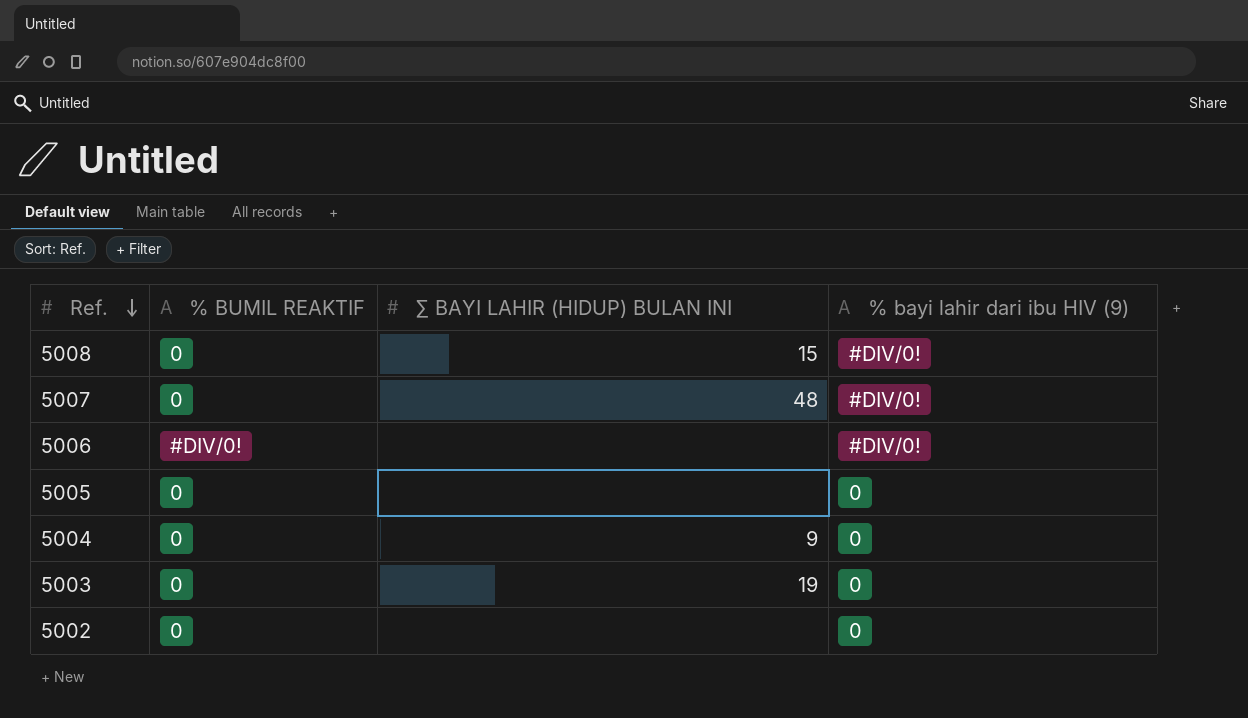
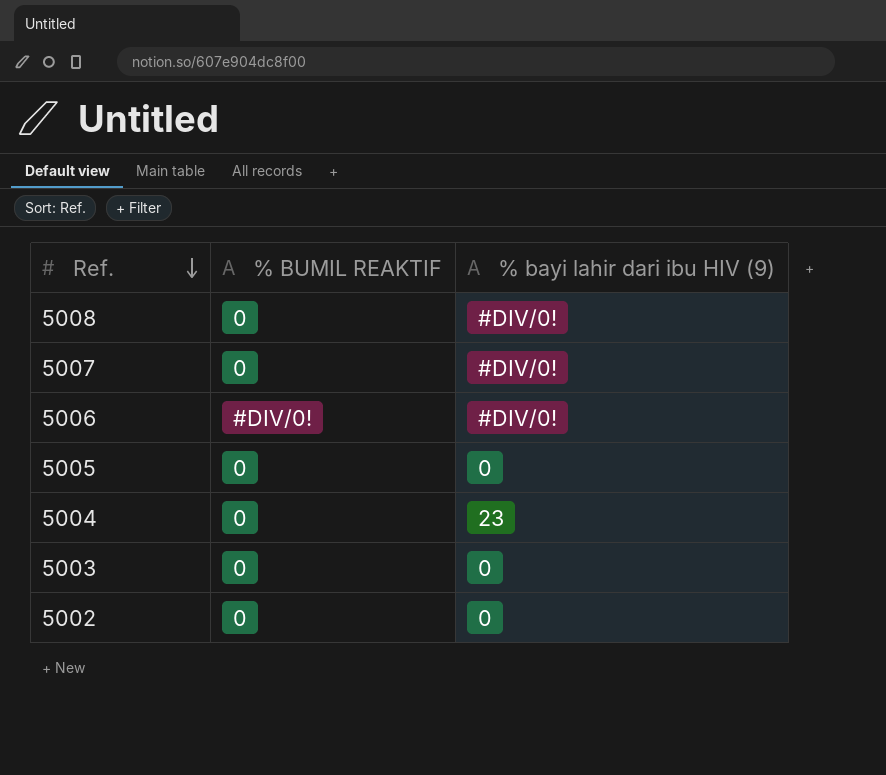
column ∑ BAYI LAHIR (HIDUP) BULAN INI | position: 3 -> none
5004 | % bayi lahir dari ibu HIV (9): 0 -> 23

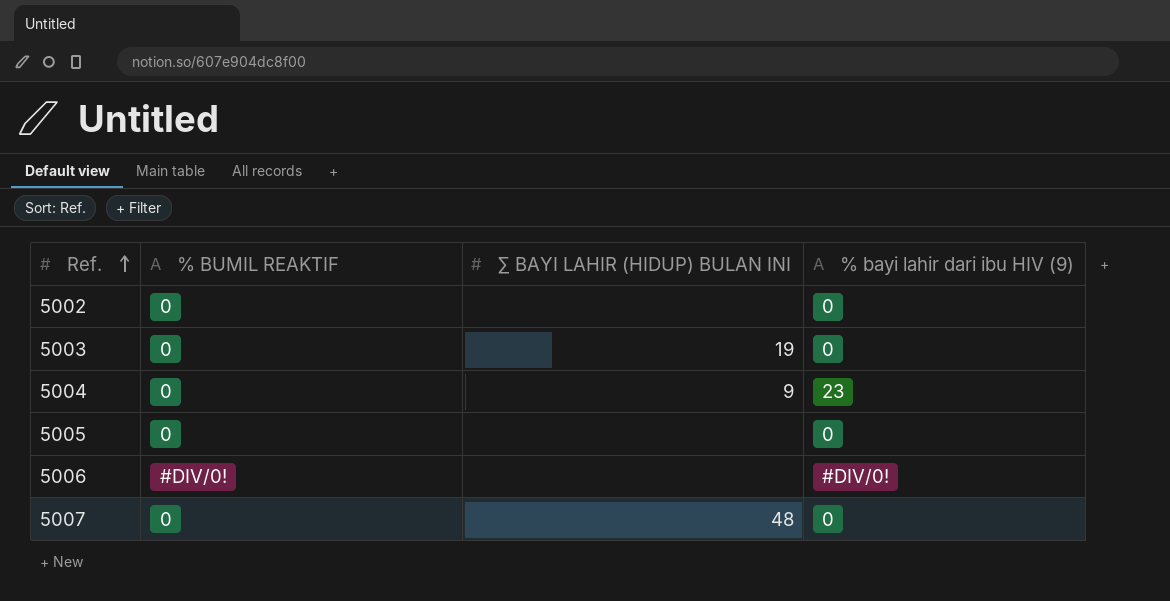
row order: Ref. descending -> Ref. ascending
column ∑ BAYI LAHIR (HIDUP) BULAN INI | position: none -> 3
row 5008: 0 | #DIV/0! -> none
5007 | % bayi lahir dari ibu HIV (9): #DIV/0! -> 0

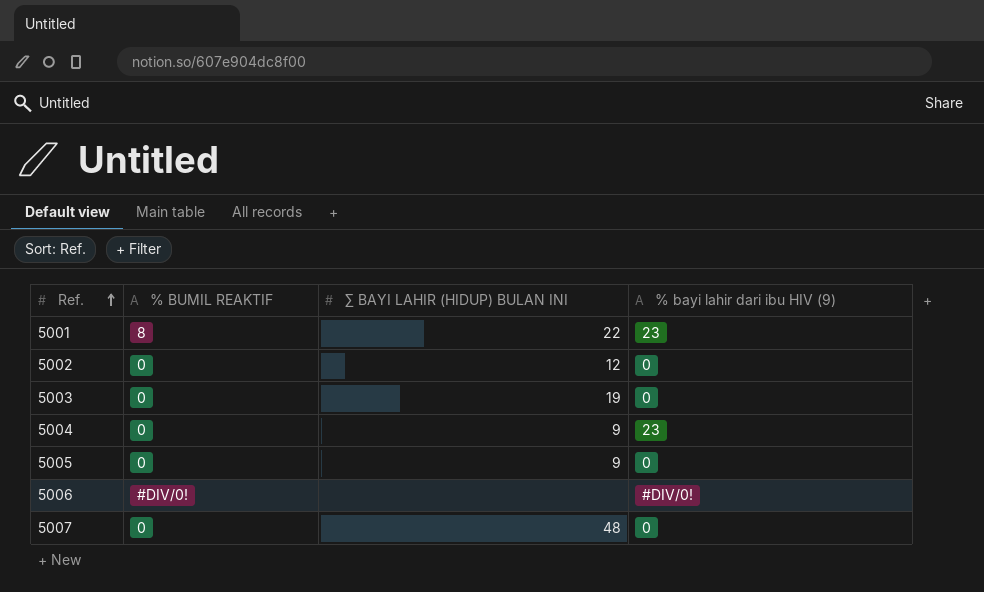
row 5001: none -> 8 | 22 | 23
5002 | ∑ BAYI LAHIR (HIDUP) BULAN INI: none -> 12
5005 | ∑ BAYI LAHIR (HIDUP) BULAN INI: none -> 9

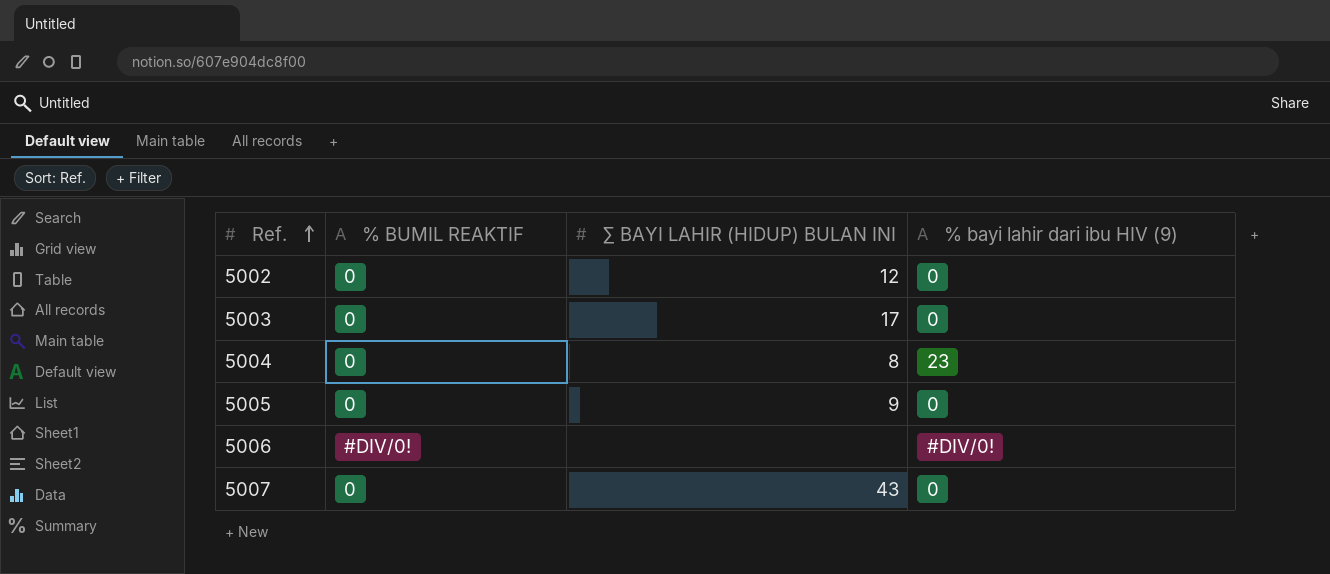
row 5001: 8 | 22 | 23 -> none
5003 | ∑ BAYI LAHIR (HIDUP) BULAN INI: 19 -> 17
5004 | ∑ BAYI LAHIR (HIDUP) BULAN INI: 9 -> 8
5007 | ∑ BAYI LAHIR (HIDUP) BULAN INI: 48 -> 43

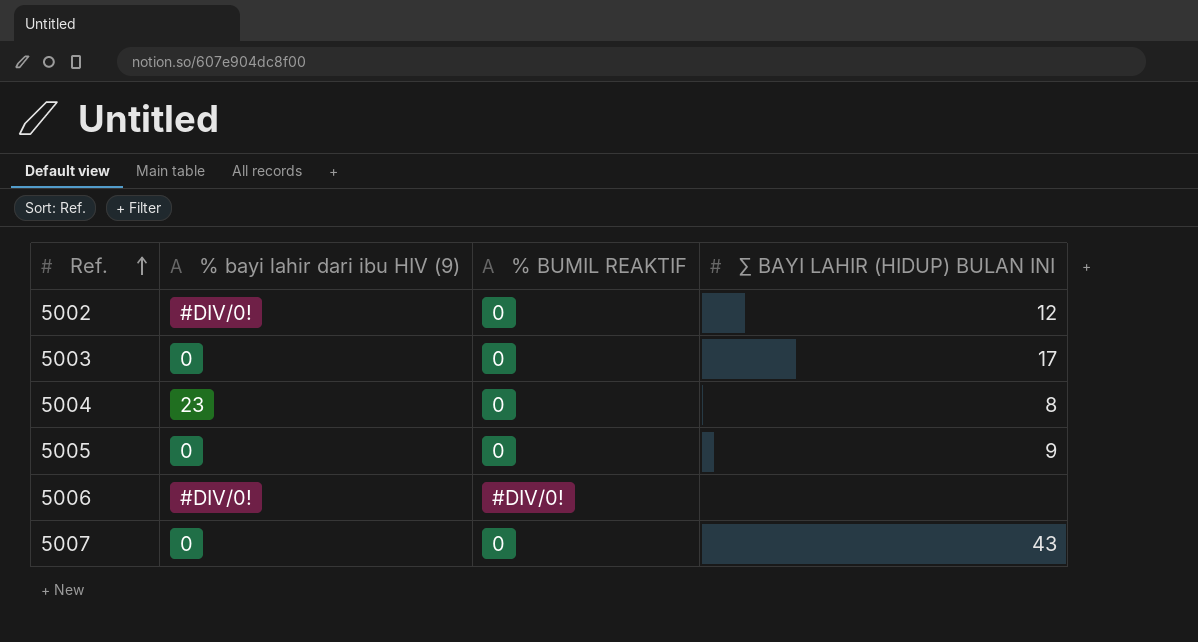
column % bayi lahir dari ibu HIV (9) | position: 4 -> 2
5002 | % bayi lahir dari ibu HIV (9): 0 -> #DIV/0!

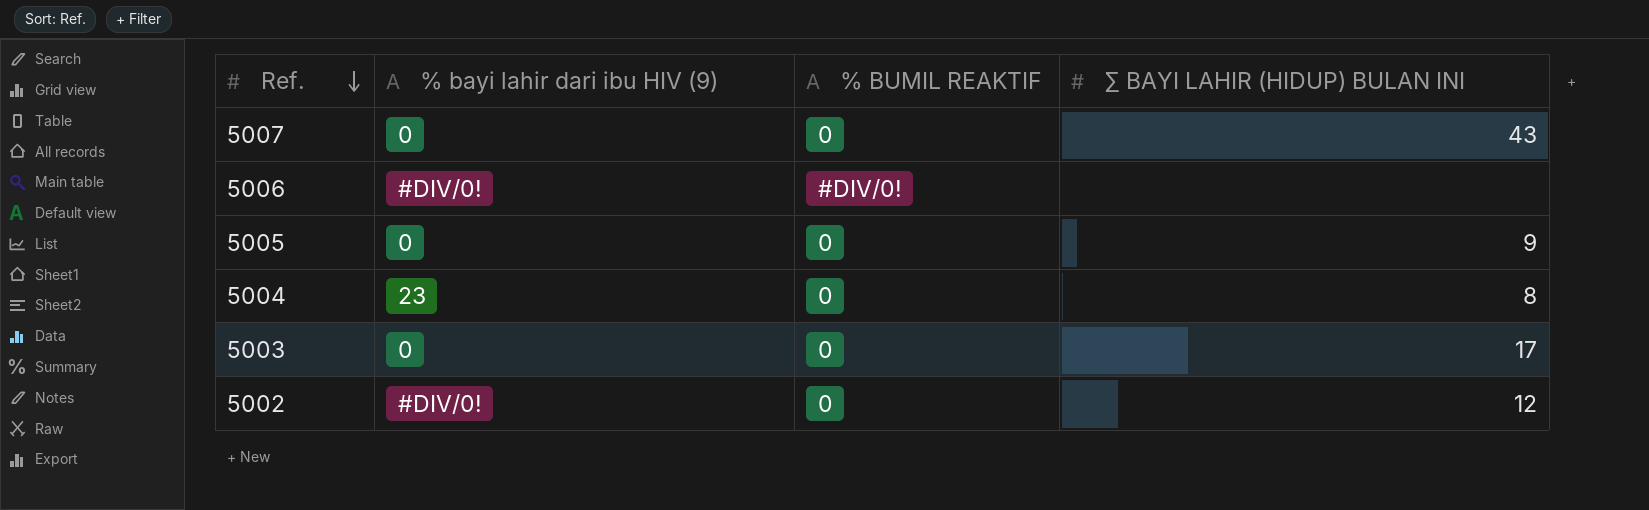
row order: Ref. ascending -> Ref. descending

